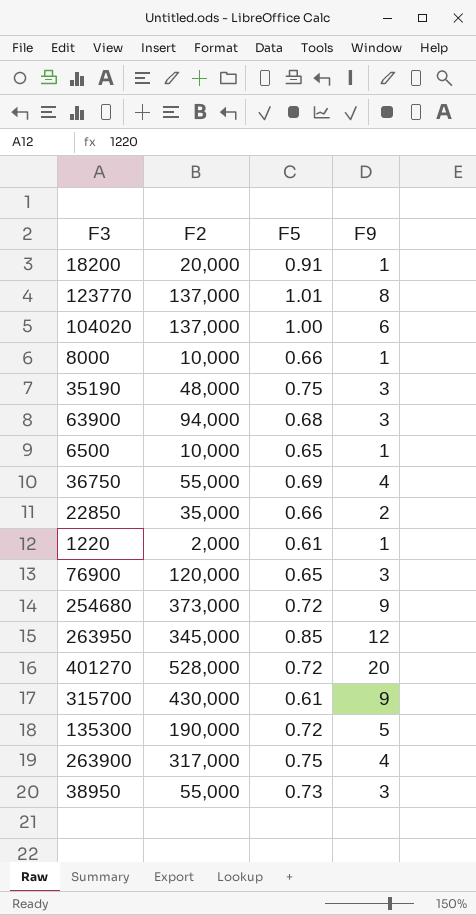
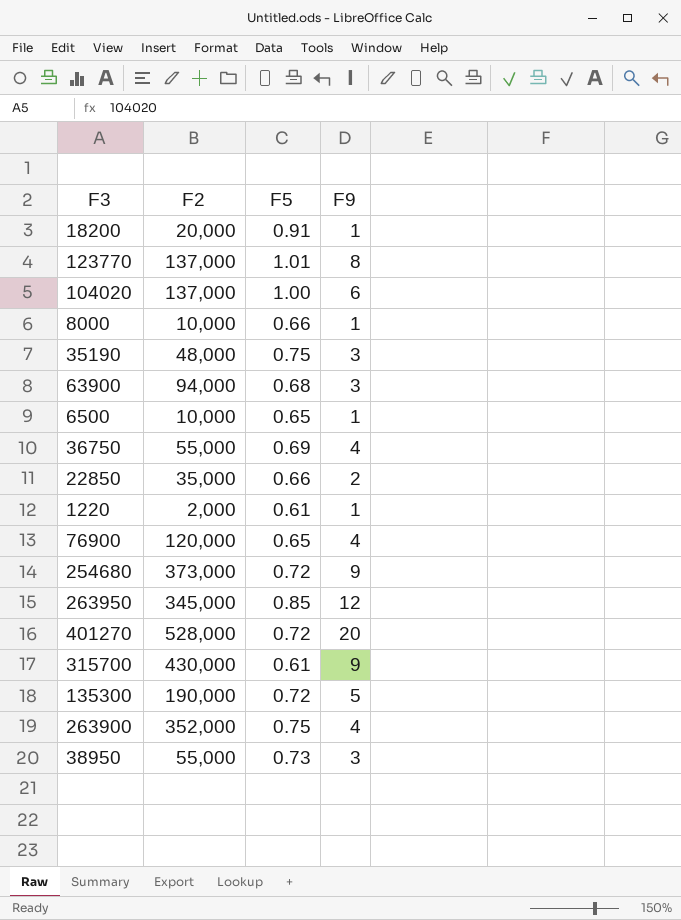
76900 | F9: 3 -> 4
263900 | F2: 317,000 -> 352,000

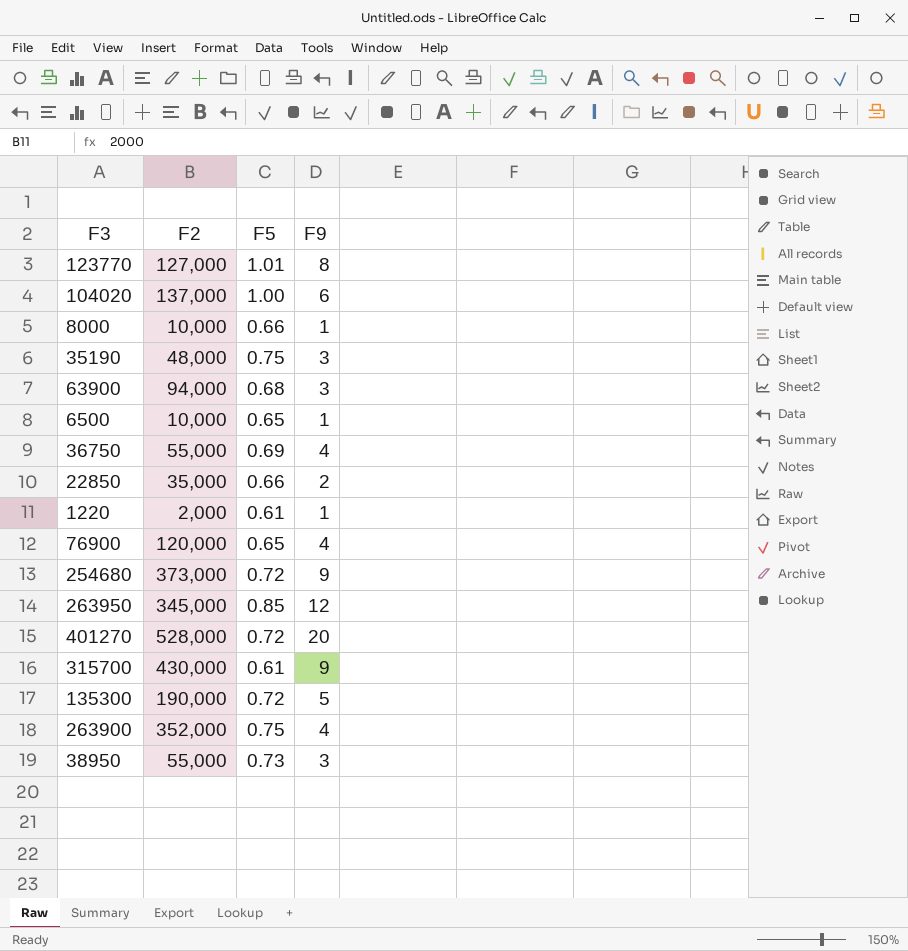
row 18200: 20,000 | 0.91 | 1 -> none
123770 | F2: 137,000 -> 127,000

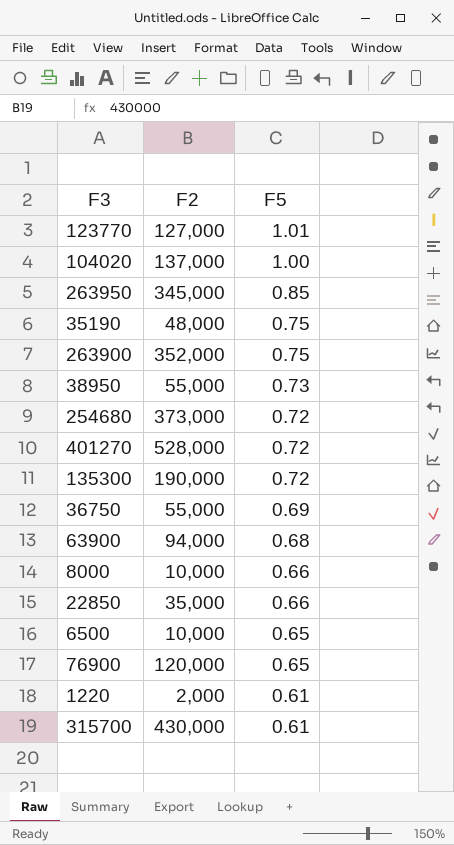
row order: none -> F5 descending
column F9 | position: 4 -> none

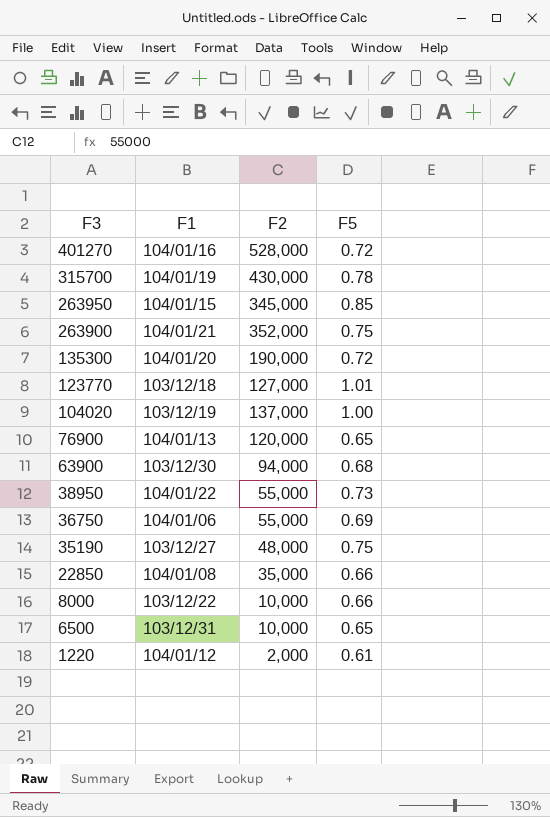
row order: F5 descending -> F3 descending
column F1 | position: none -> 2
row 254680: 373,000 | 0.72 -> none
315700 | F5: 0.61 -> 0.78

